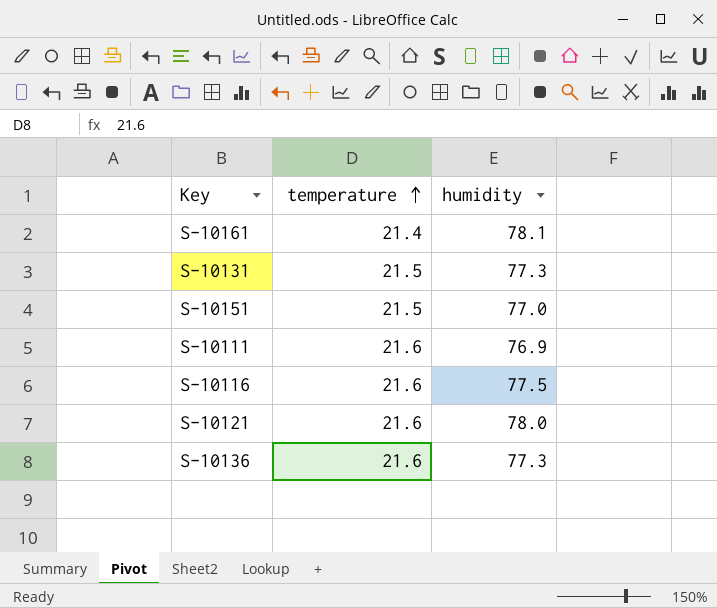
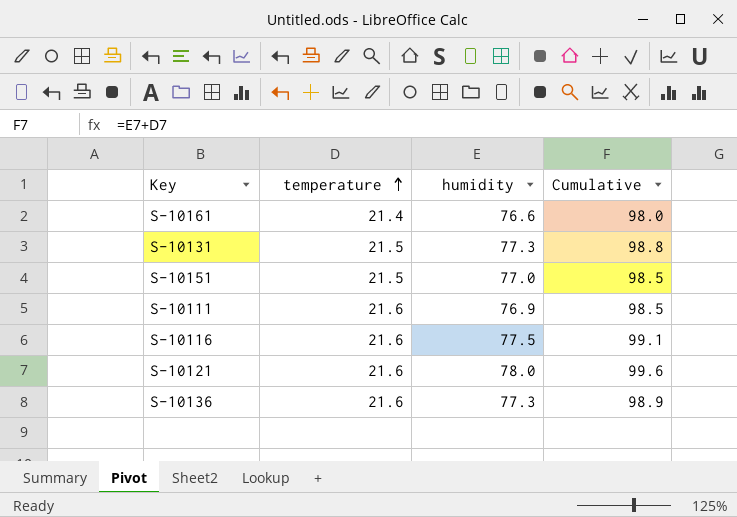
column Cumulative | formula: none -> [temperature] + [humidity]
S-10161 | humidity: 78.1 -> 76.6

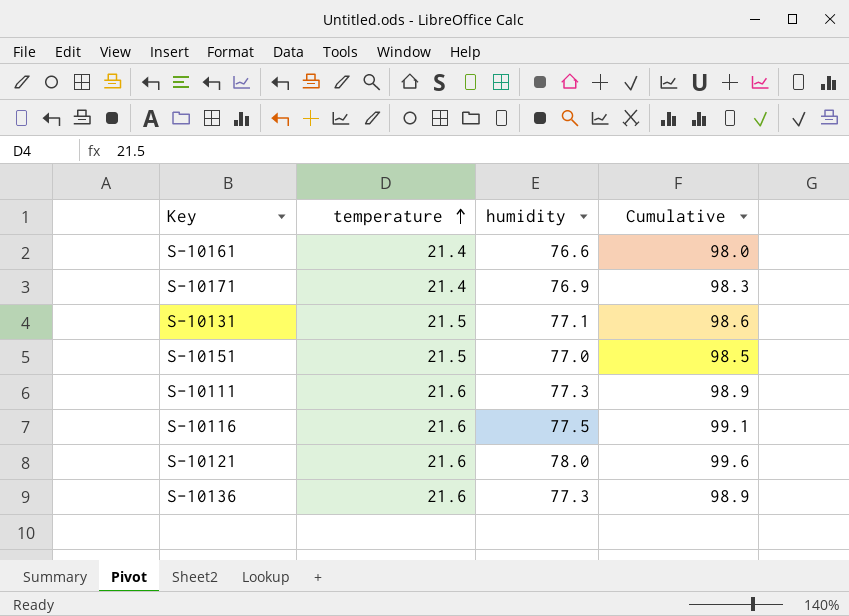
row S-10171: none -> 21.4 | 76.9 | 98.3
S-10131 | humidity: 77.3 -> 77.1
S-10131 | Cumulative: 98.8 -> 98.6
S-10111 | humidity: 76.9 -> 77.3
S-10111 | Cumulative: 98.5 -> 98.9

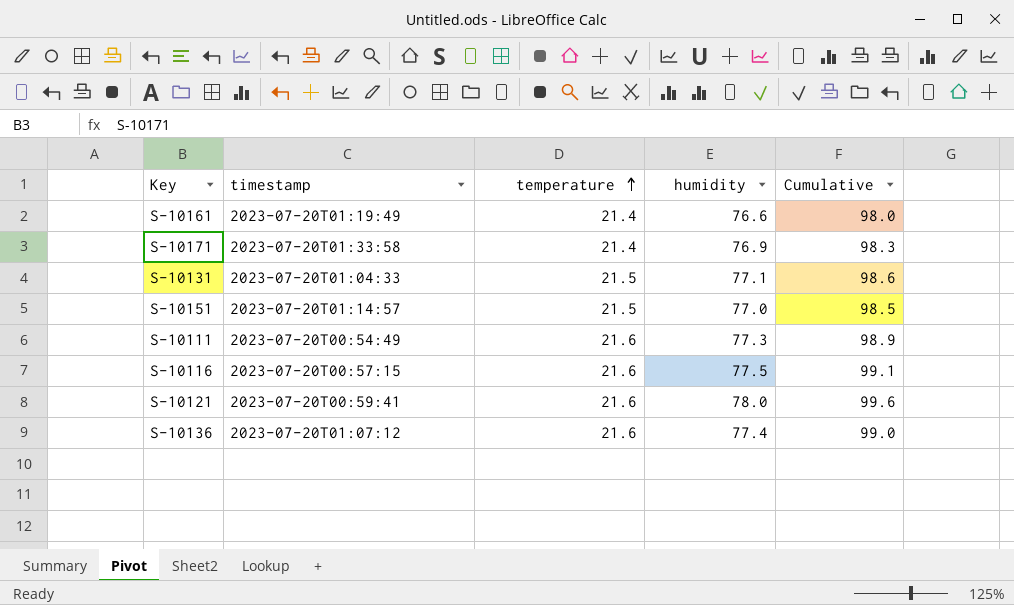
column timestamp | position: none -> 2
S-10136 | humidity: 77.3 -> 77.4
S-10136 | Cumulative: 98.9 -> 99.0

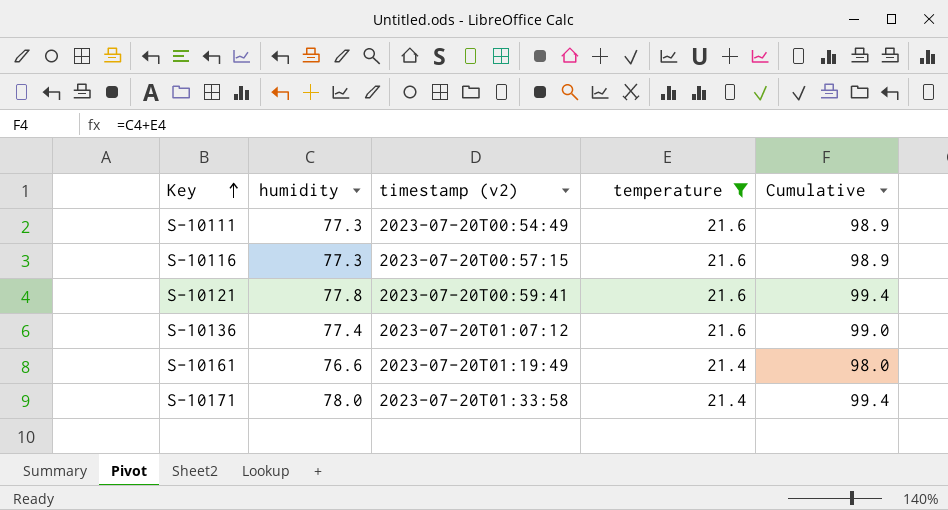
filter: none -> temperature != 21.5
row order: temperature ascending -> Key ascending
column humidity | position: 4 -> 2
column name: timestamp -> timestamp (v2)
S-10116 | humidity: 77.5 -> 77.3
S-10116 | Cumulative: 99.1 -> 98.9
S-10121 | humidity: 78.0 -> 77.8
S-10121 | Cumulative: 99.6 -> 99.4
S-10171 | humidity: 76.9 -> 78.0
S-10171 | Cumulative: 98.3 -> 99.4

